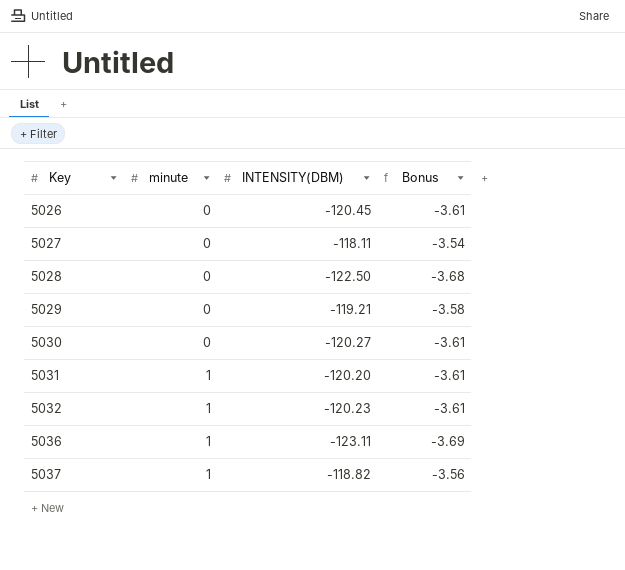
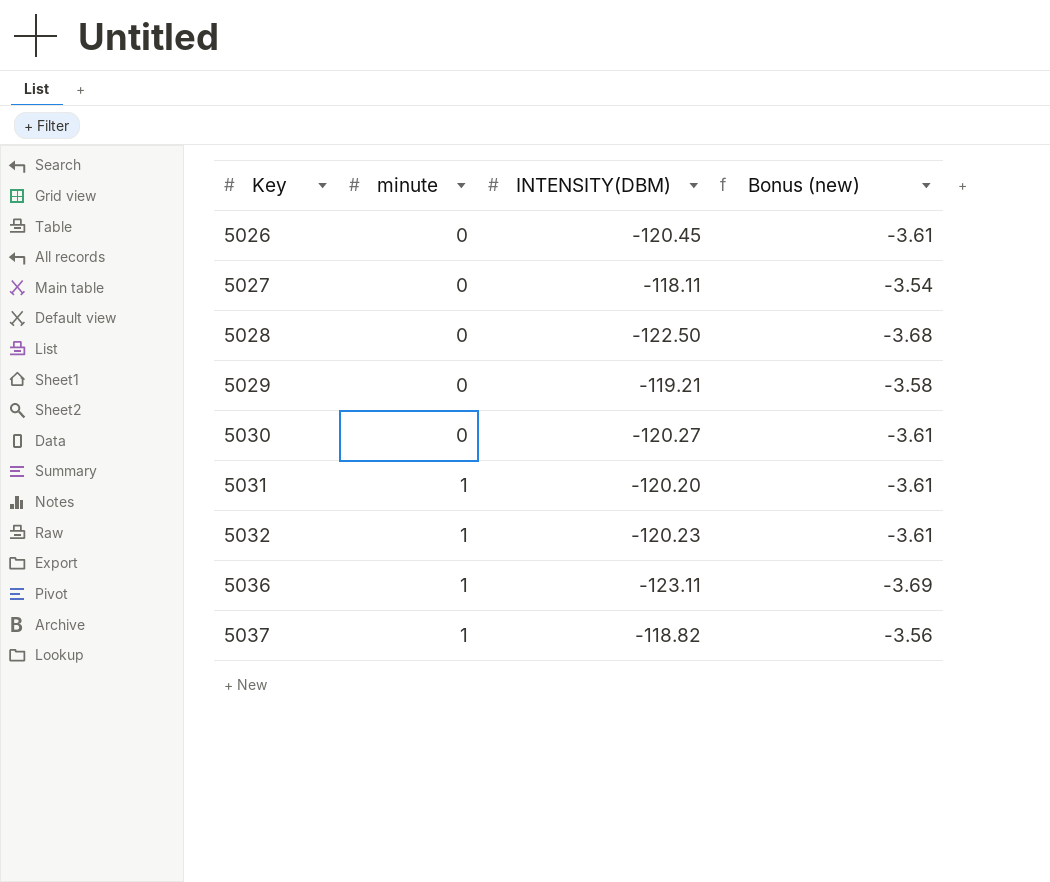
column name: Bonus -> Bonus (new)

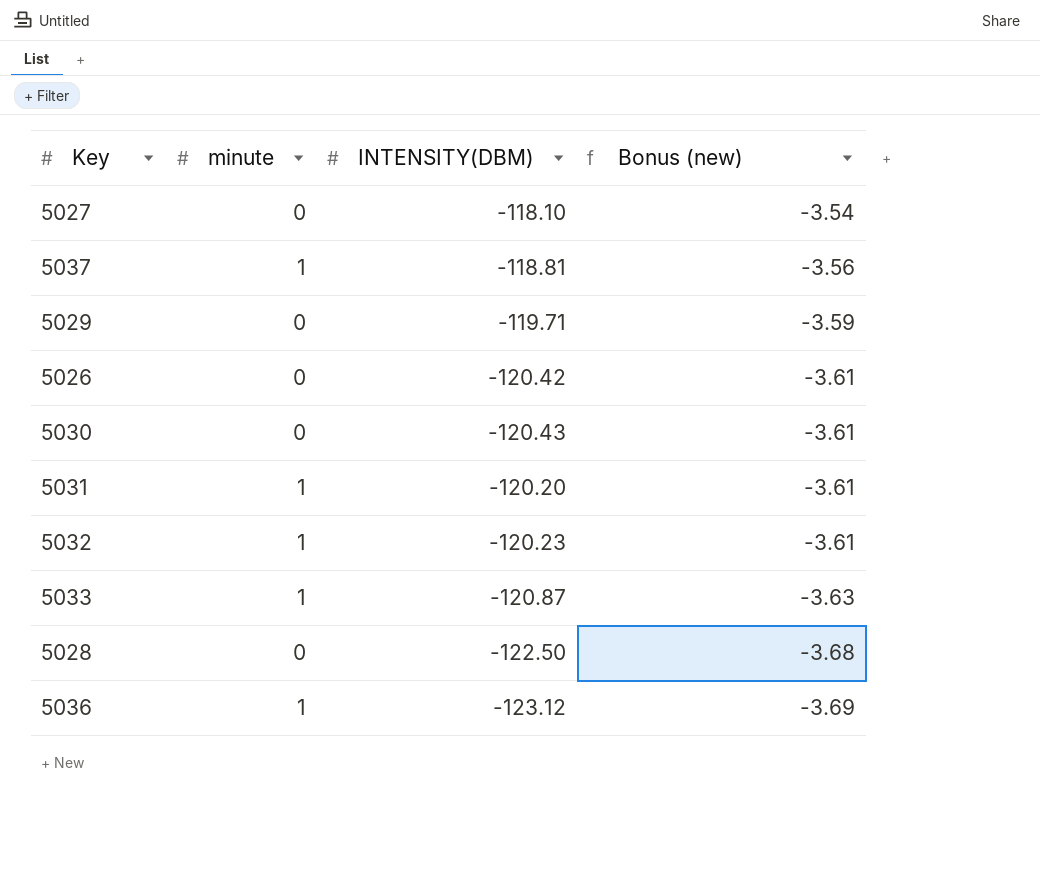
row order: Key ascending -> Bonus (new) descending
5027 | INTENSITY(DBM): -118.11 -> -118.10
5037 | INTENSITY(DBM): -118.82 -> -118.81
5029 | INTENSITY(DBM): -119.21 -> -119.71
5029 | Bonus (new): -3.58 -> -3.59
5026 | INTENSITY(DBM): -120.45 -> -120.42
5030 | INTENSITY(DBM): -120.27 -> -120.43
row 5033: none -> 1 | -120.87 | -3.63
5036 | INTENSITY(DBM): -123.11 -> -123.12

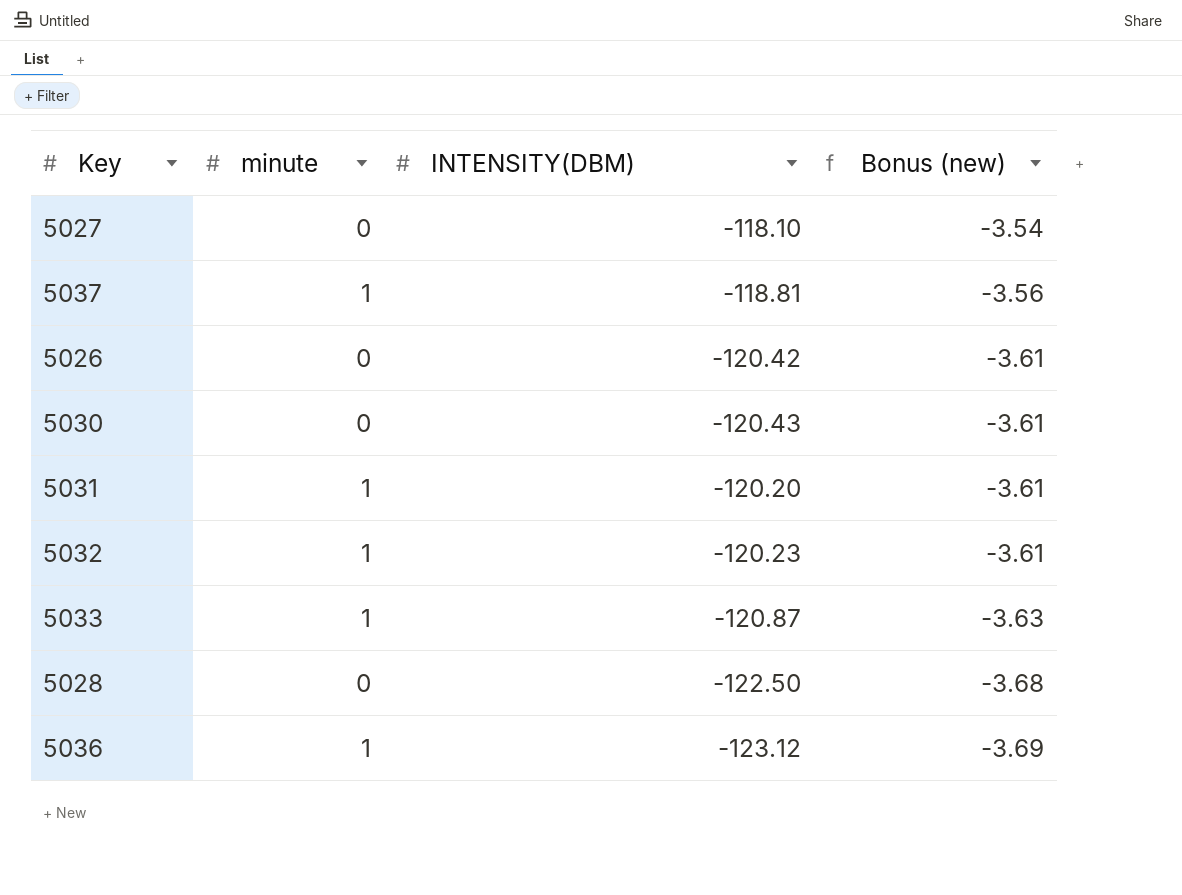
row 5029: 0 | -119.71 | -3.59 -> none

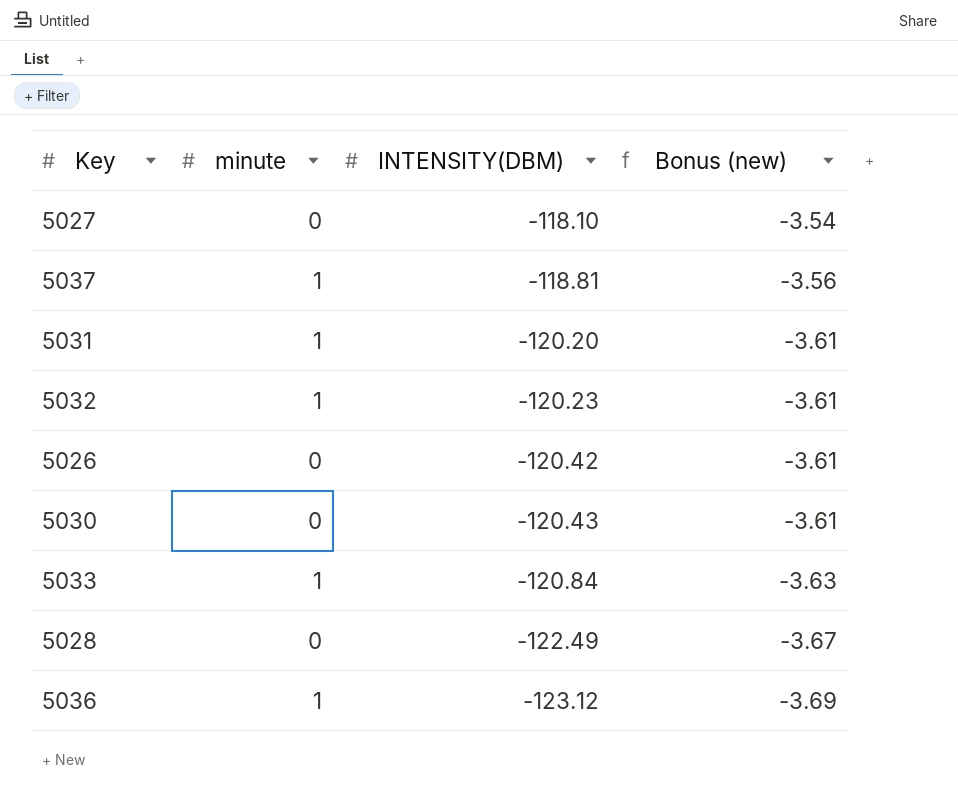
row order: Bonus (new) descending -> INTENSITY(DBM) descending
5033 | INTENSITY(DBM): -120.87 -> -120.84
5028 | INTENSITY(DBM): -122.50 -> -122.49
5028 | Bonus (new): -3.68 -> -3.67

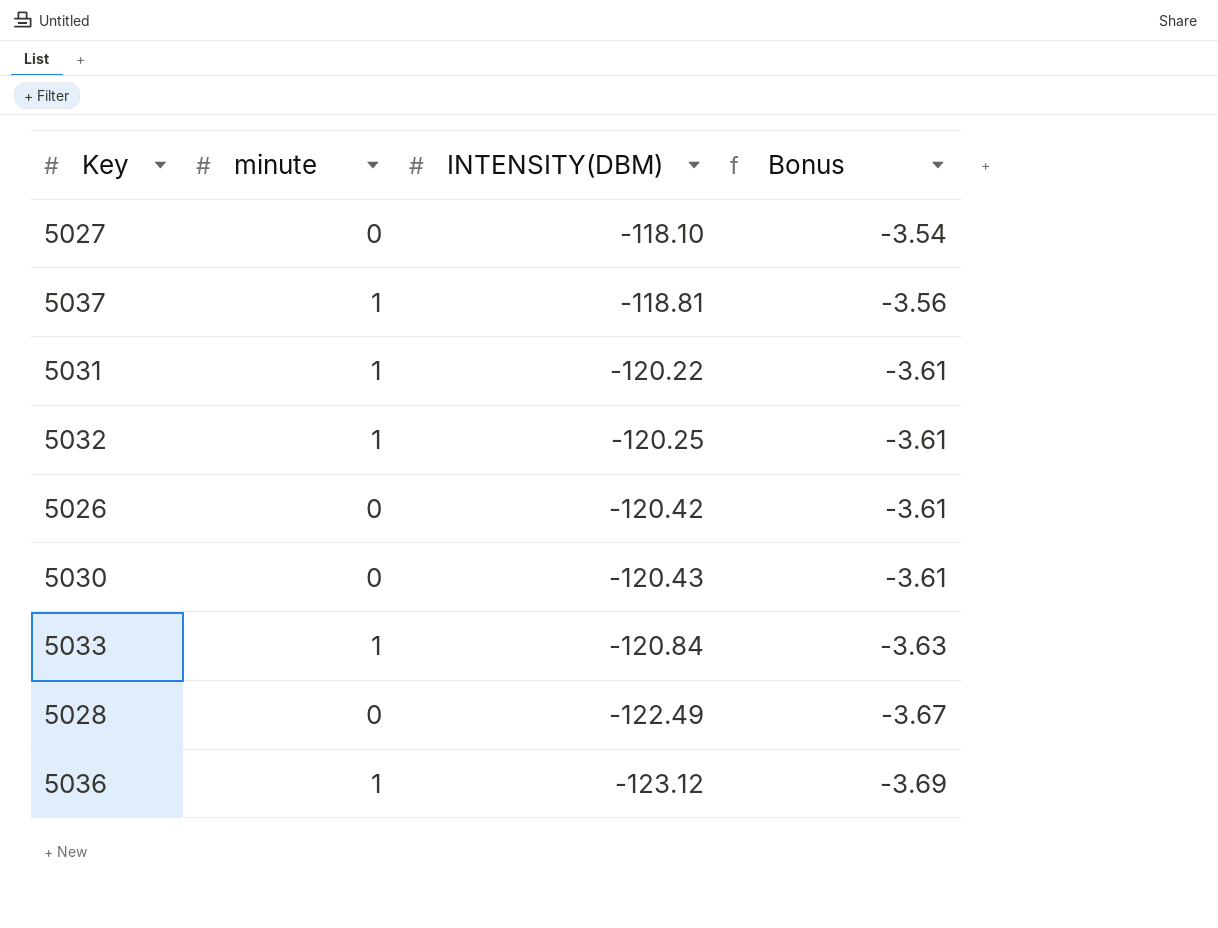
column name: Bonus (new) -> Bonus
5031 | INTENSITY(DBM): -120.20 -> -120.22
5032 | INTENSITY(DBM): -120.23 -> -120.25

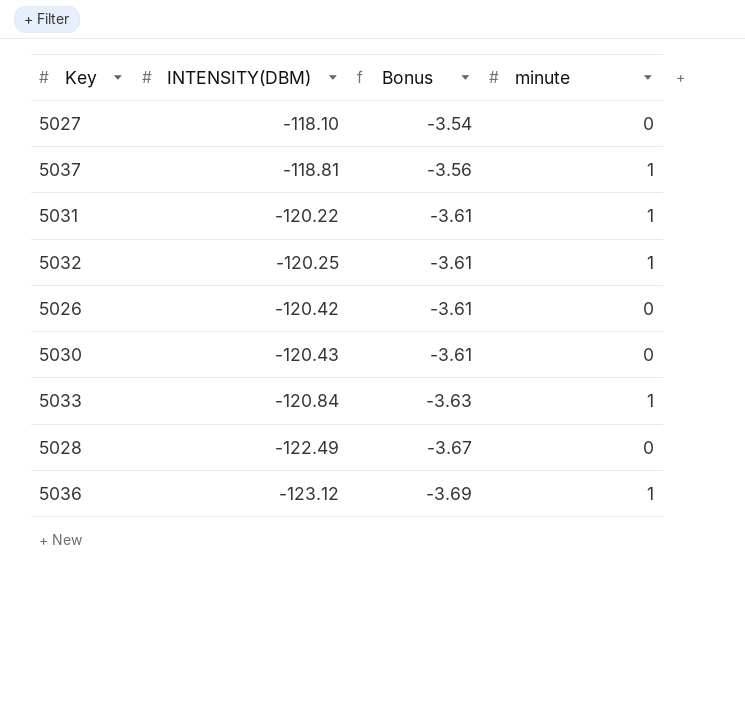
column minute | position: 2 -> 4

